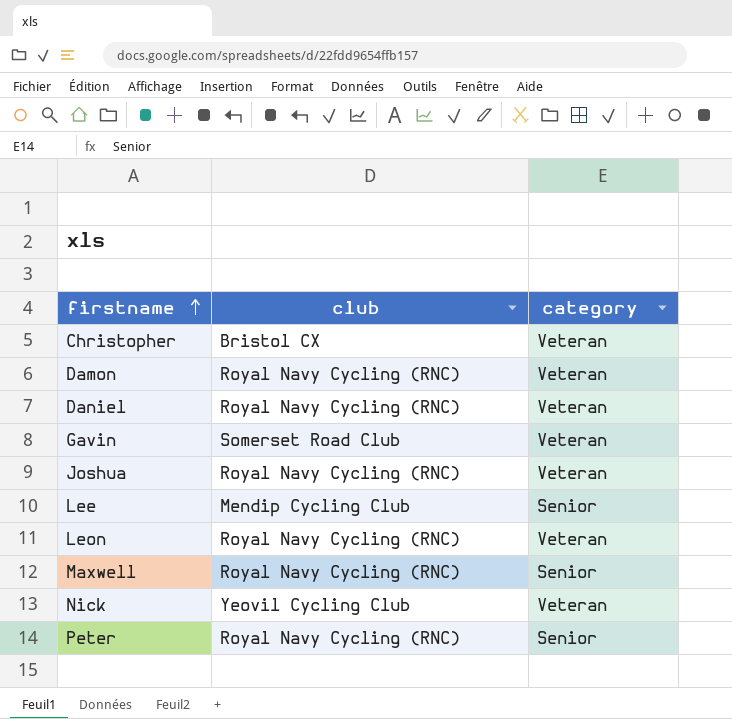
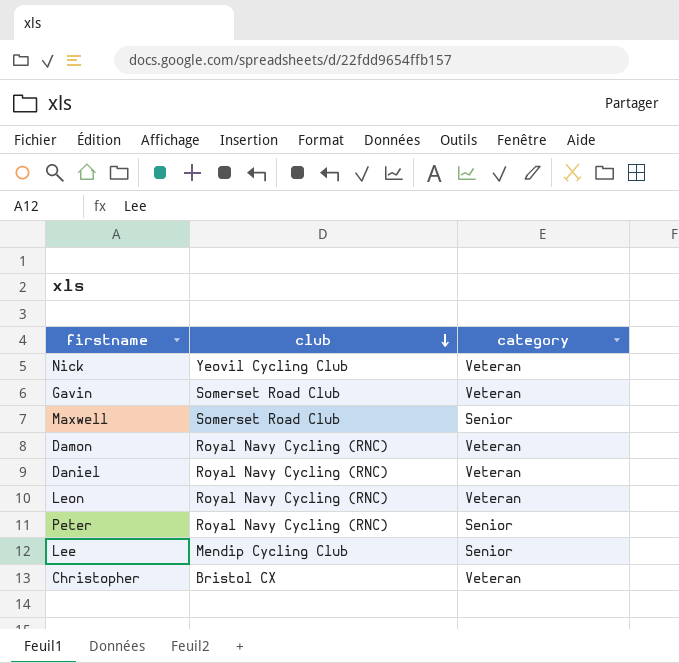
row order: firstname ascending -> club descending
row Joshua: Royal Navy Cycling (RNC) | Veteran -> none
Maxwell | club: Royal Navy Cycling (RNC) -> Somerset Road Club

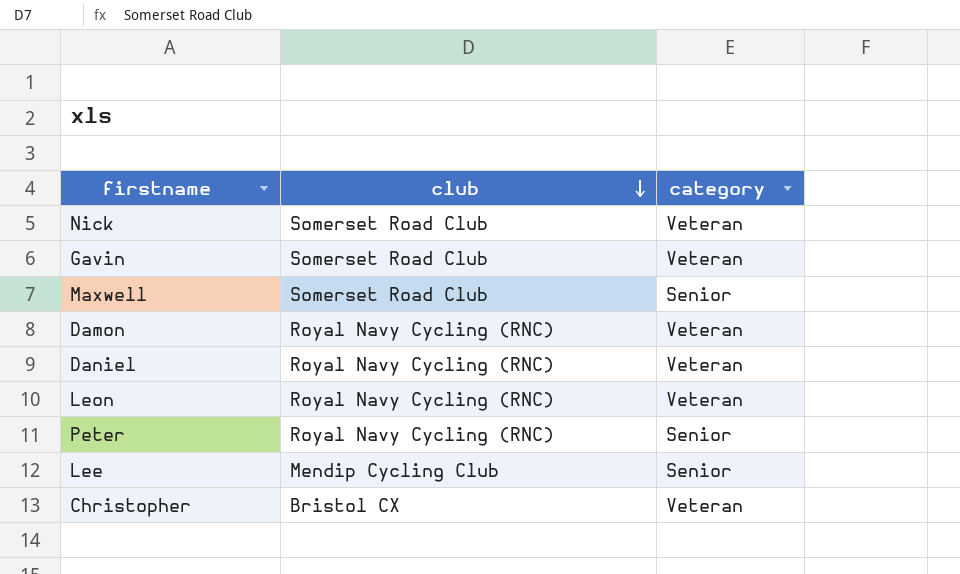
Nick | club: Yeovil Cycling Club -> Somerset Road Club

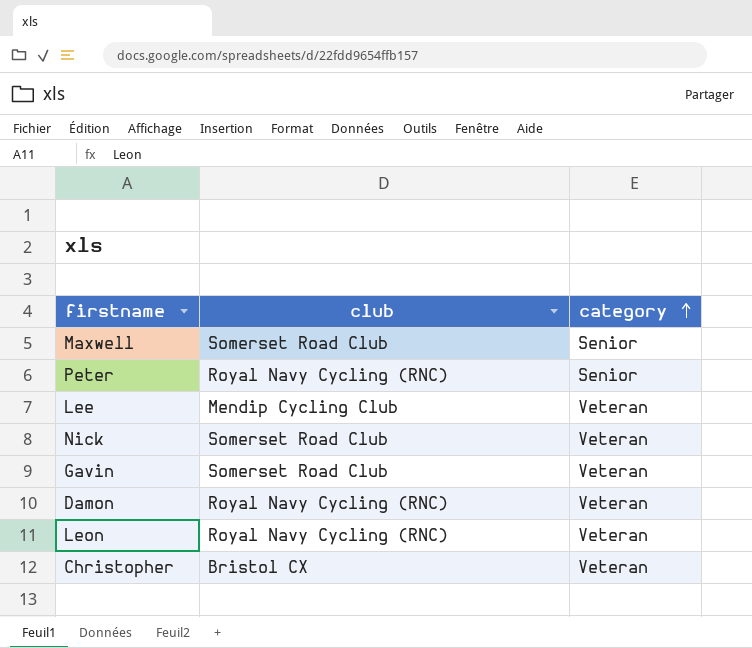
row order: club descending -> category ascending
row Daniel: Royal Navy Cycling (RNC) | Veteran -> none
Lee | category: Senior -> Veteran

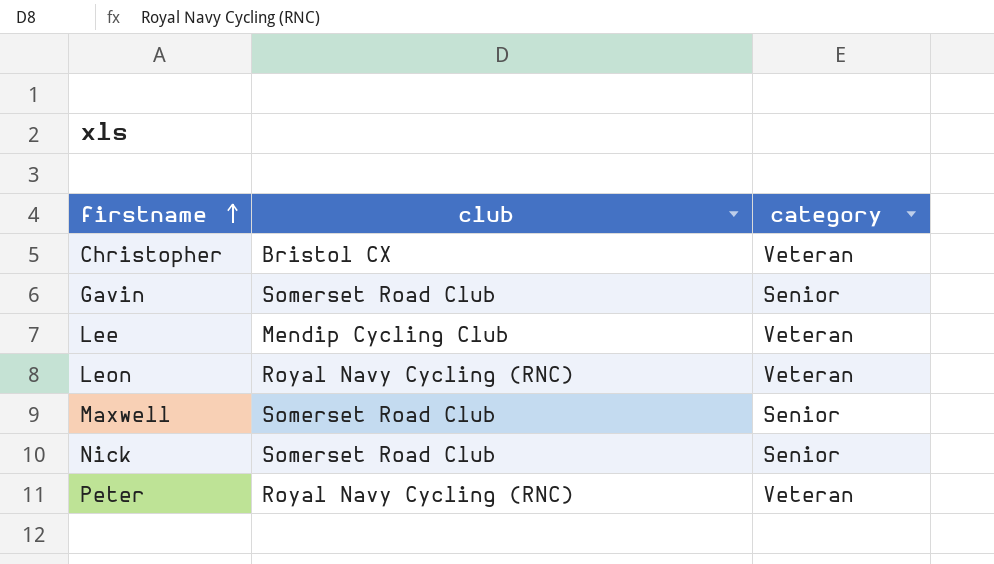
row order: category ascending -> firstname ascending
row Damon: Royal Navy Cycling (RNC) | Veteran -> none
Gavin | category: Veteran -> Senior
Nick | category: Veteran -> Senior
Peter | category: Senior -> Veteran

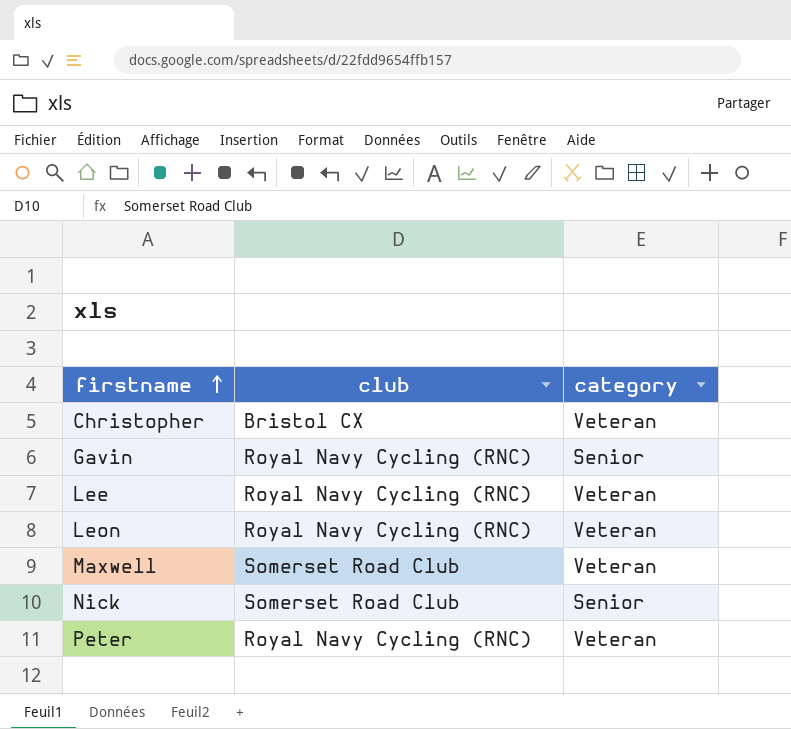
Gavin | club: Somerset Road Club -> Royal Navy Cycling (RNC)
Lee | club: Mendip Cycling Club -> Royal Navy Cycling (RNC)
Maxwell | category: Senior -> Veteran

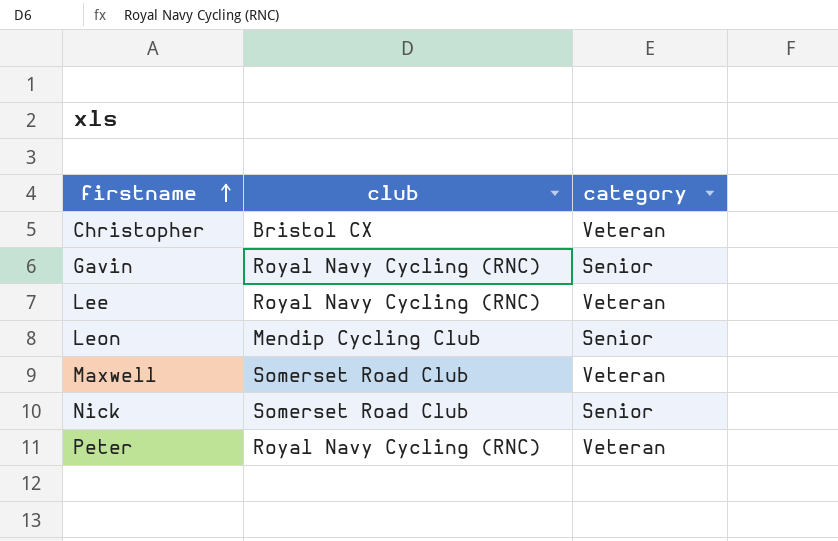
Leon | club: Royal Navy Cycling (RNC) -> Mendip Cycling Club
Leon | category: Veteran -> Senior

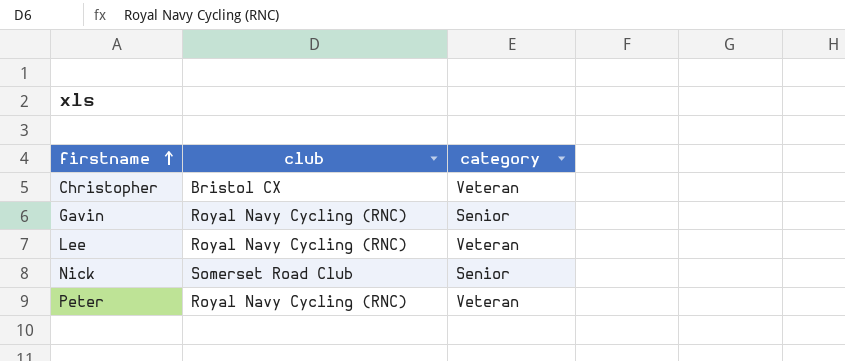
row Leon: Mendip Cycling Club | Senior -> none
row Maxwell: Somerset Road Club | Veteran -> none

